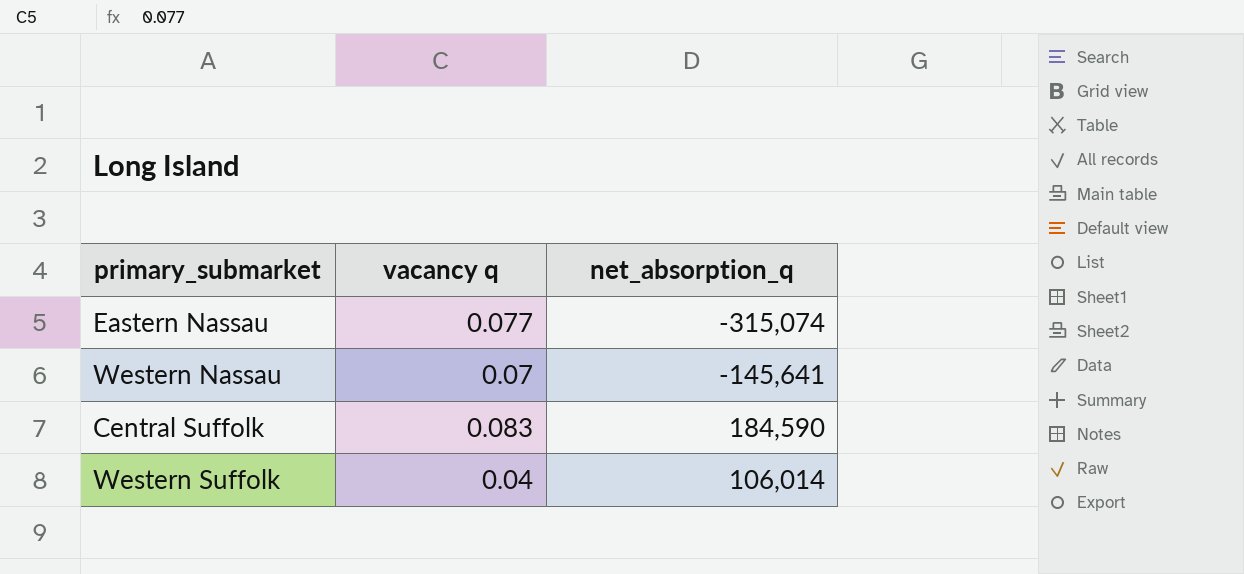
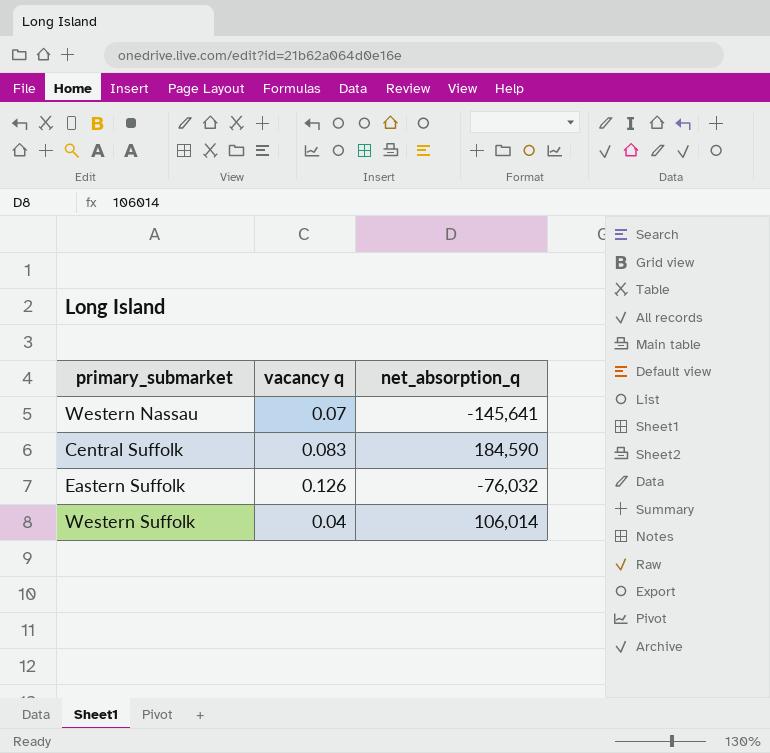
row Eastern Nassau: 0.077 | -315,074 -> none
row Eastern Suffolk: none -> 0.126 | -76,032

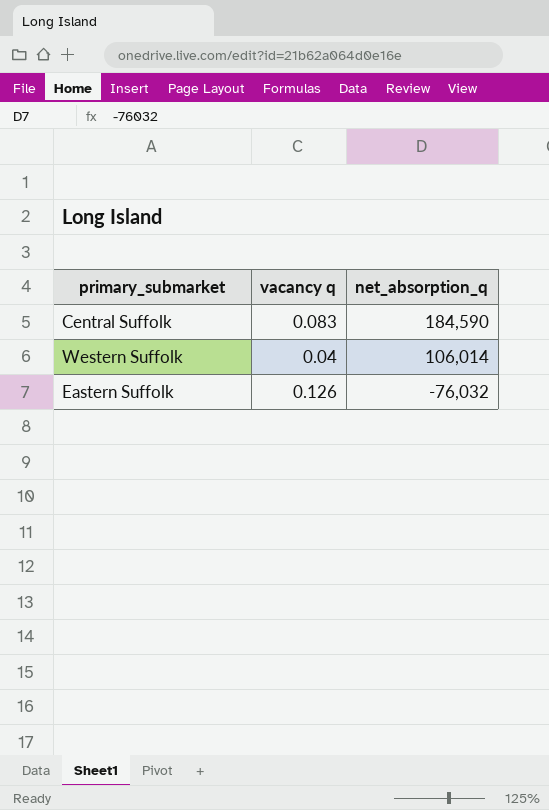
row order: none -> net_absorption_q descending
row Western Nassau: 0.07 | -145,641 -> none

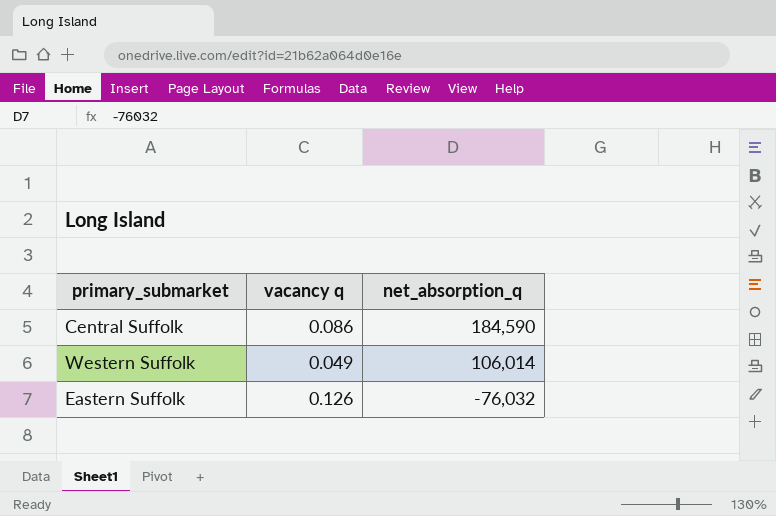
Central Suffolk | vacancy q: 0.083 -> 0.086
Western Suffolk | vacancy q: 0.04 -> 0.049

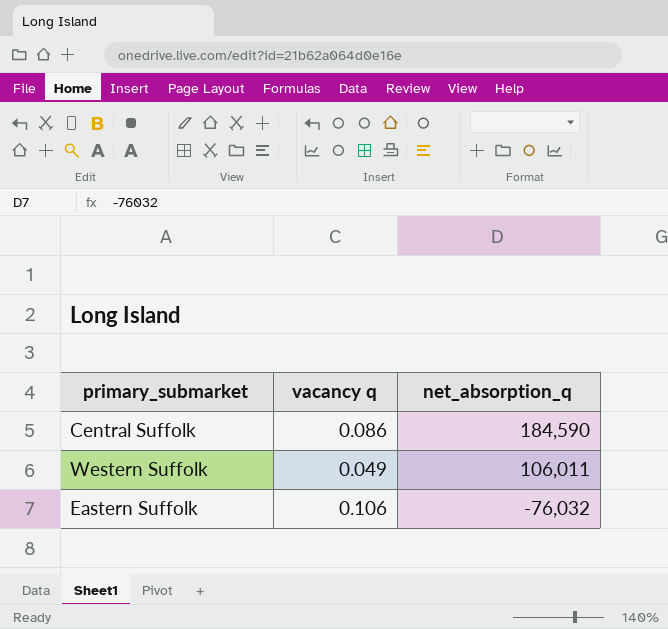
Western Suffolk | net_absorption_q: 106,014 -> 106,011
Eastern Suffolk | vacancy q: 0.126 -> 0.106

